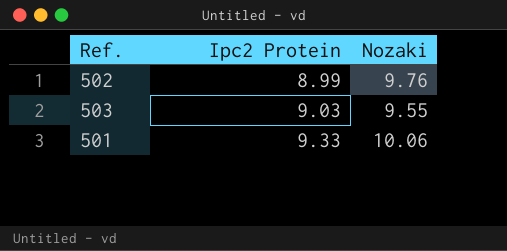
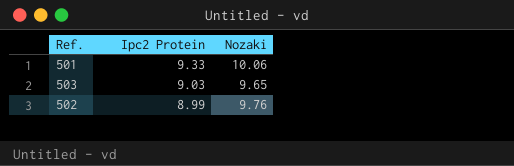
row order: Ipc2 Protein ascending -> Ipc2 Protein descending
503 | Nozaki: 9.55 -> 9.65

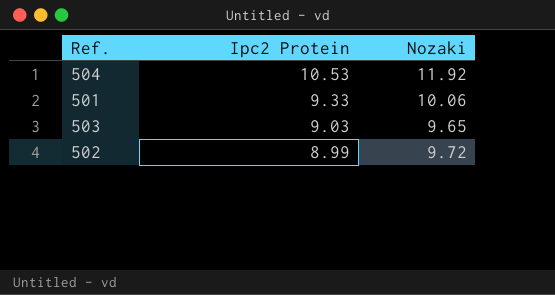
row 504: none -> 10.53 | 11.92
502 | Nozaki: 9.76 -> 9.72

